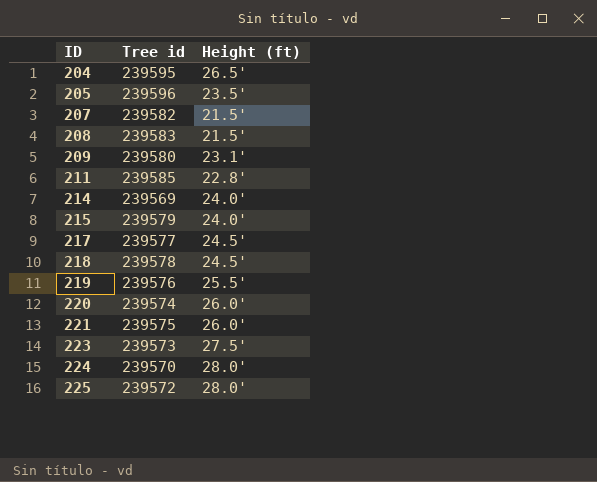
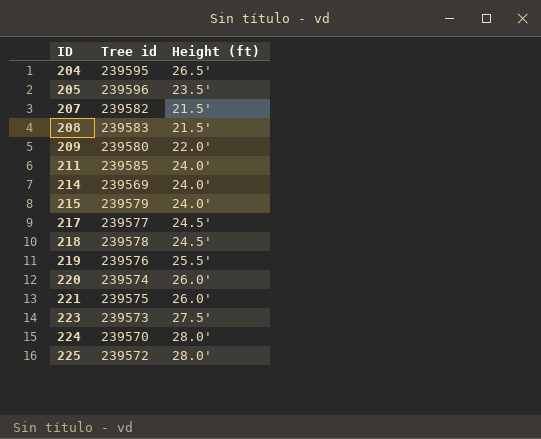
209 | Height (ft): 23.1' -> 22.0'
211 | Height (ft): 22.8' -> 24.0'

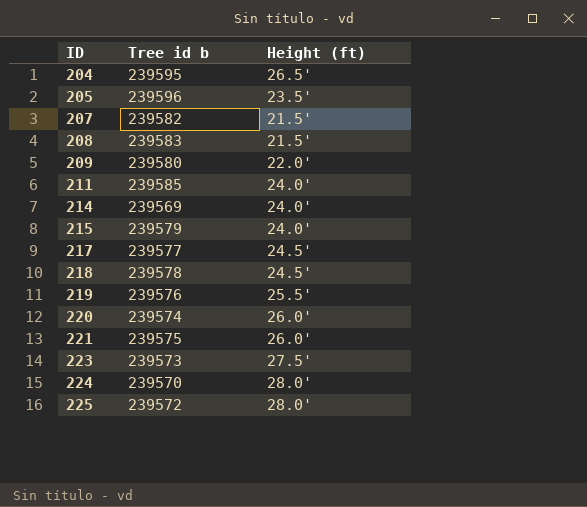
column name: Tree id -> Tree id b

